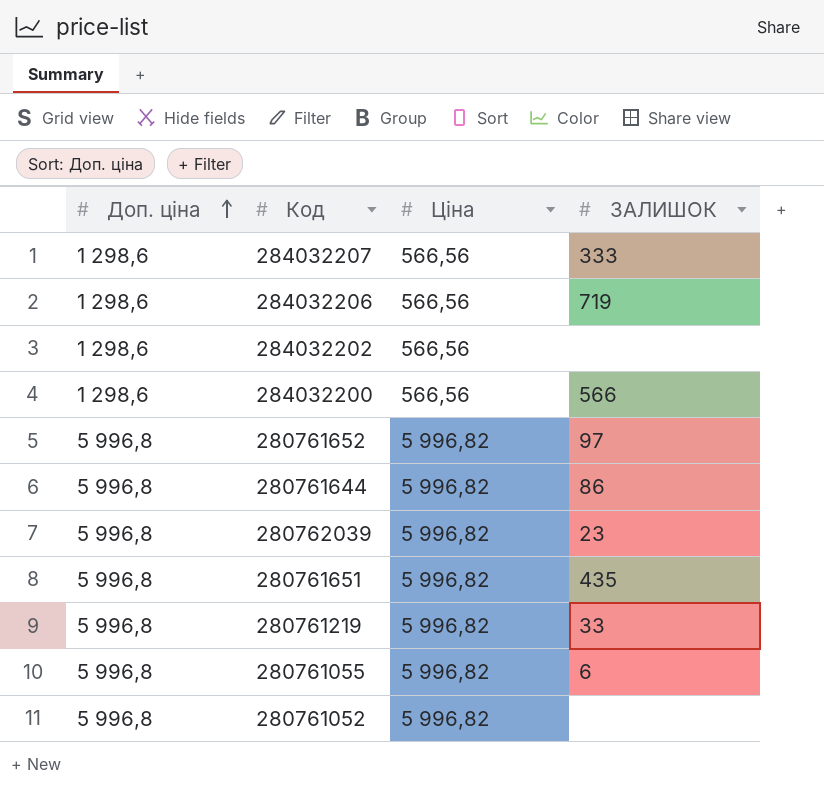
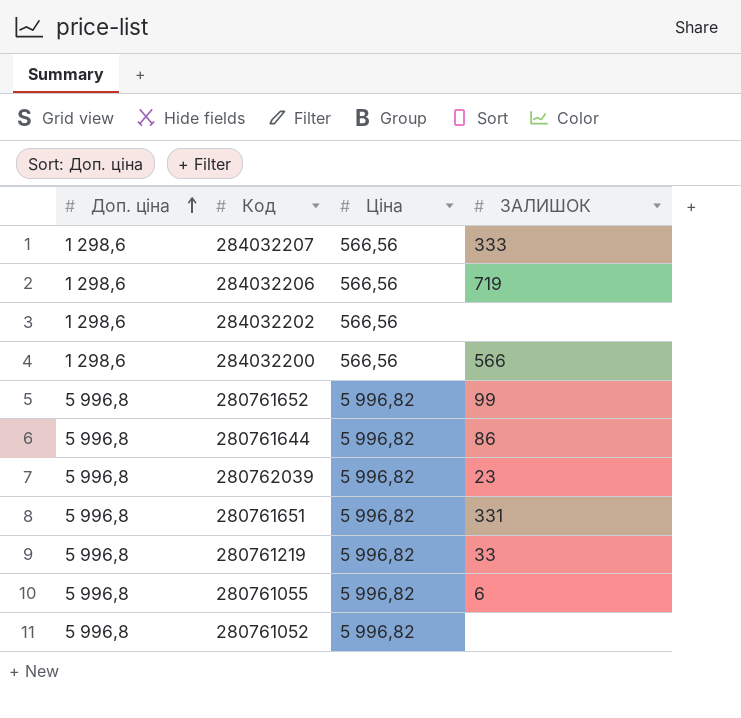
280761652 | ЗАЛИШОК: 97 -> 99
280761651 | ЗАЛИШОК: 435 -> 331

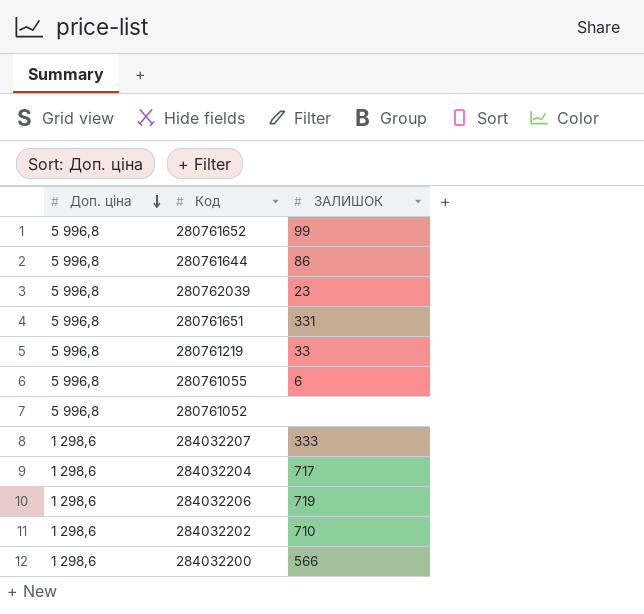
row order: Доп. ціна ascending -> Доп. ціна descending
column Ціна | position: 3 -> none
row 284032204: none -> 1 298,6 | 717
284032202 | ЗАЛИШОК: none -> 710

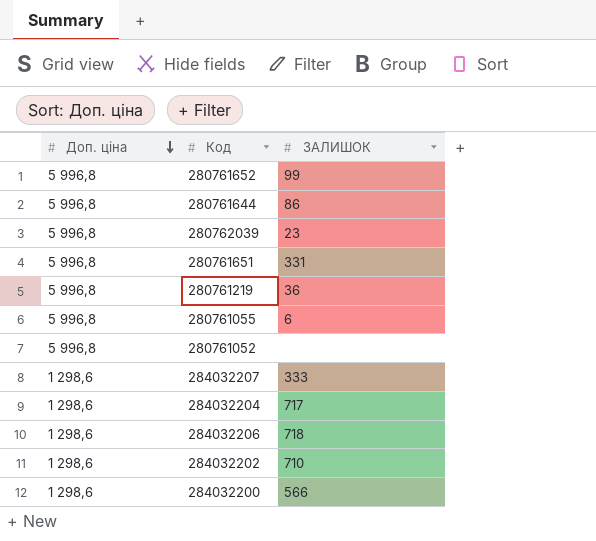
280761219 | ЗАЛИШОК: 33 -> 36
284032206 | ЗАЛИШОК: 719 -> 718

